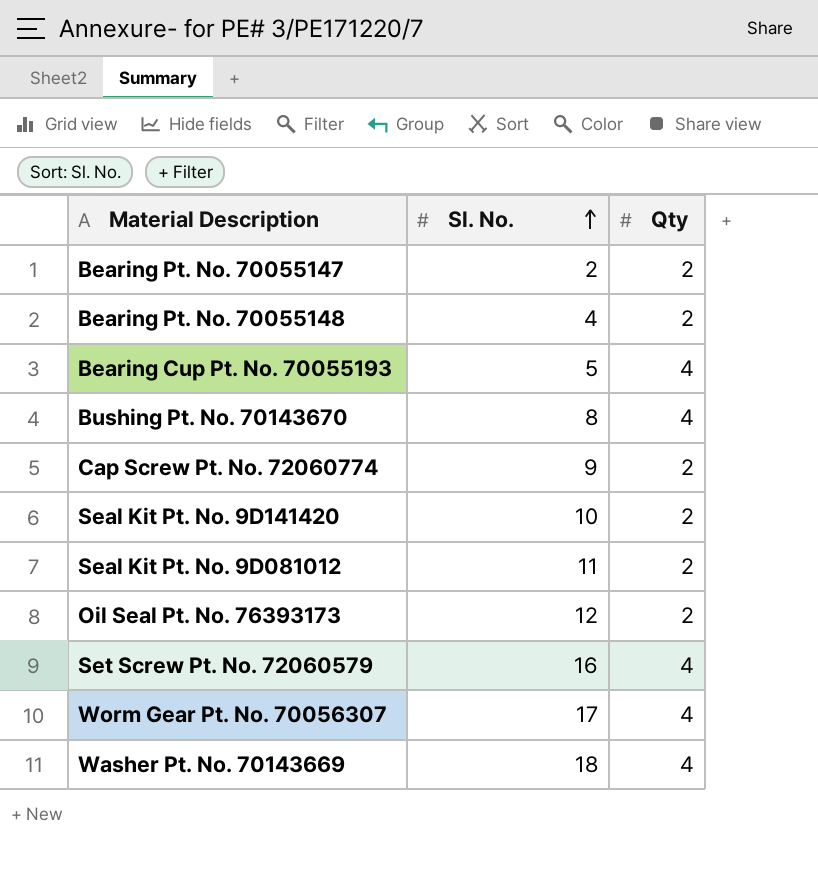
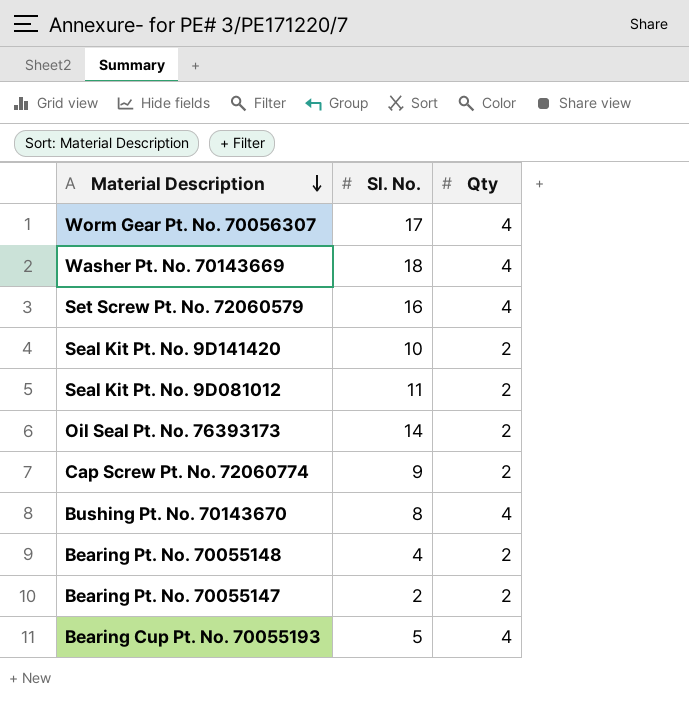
row order: Sl. No. ascending -> Material Description descending
Oil Seal Pt. No. 76393173 | Sl. No.: 12 -> 14

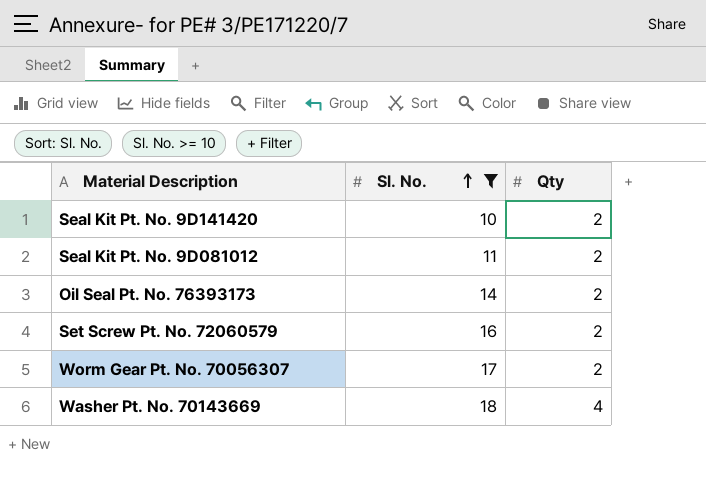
filter: none -> Sl. No. >= 10
row order: Material Description descending -> Sl. No. ascending
Set Screw Pt. No. 72060579 | Qty: 4 -> 2
Worm Gear Pt. No. 70056307 | Qty: 4 -> 2

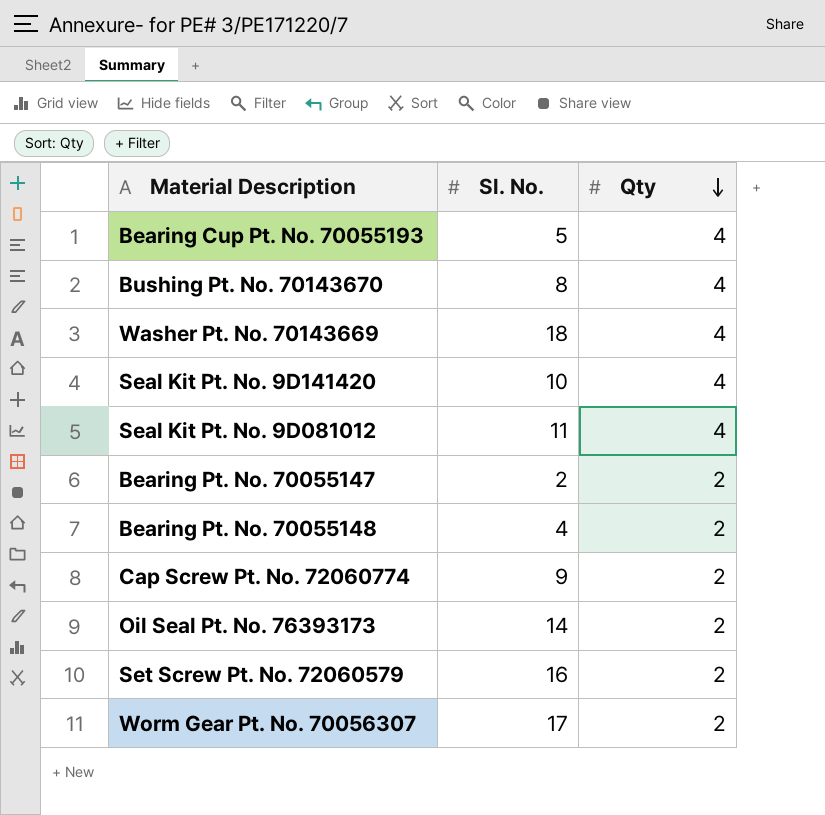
filter: Sl. No. >= 10 -> none
row order: Sl. No. ascending -> Qty descending
Seal Kit Pt. No. 9D141420 | Qty: 2 -> 4
Seal Kit Pt. No. 9D081012 | Qty: 2 -> 4

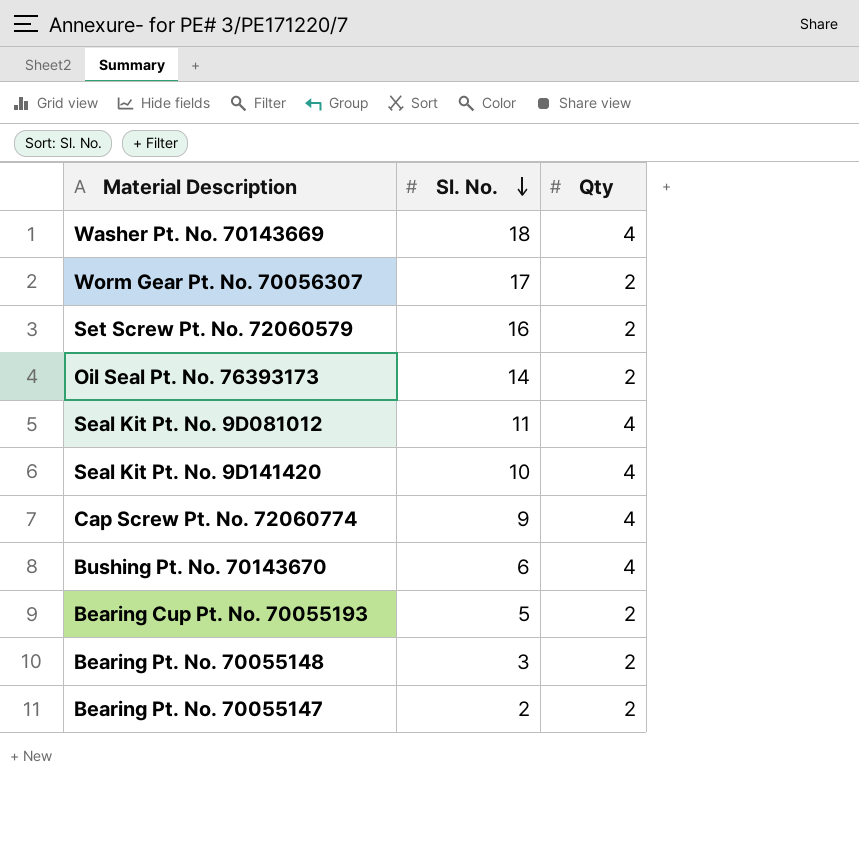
row order: Qty descending -> Sl. No. descending
Cap Screw Pt. No. 72060774 | Qty: 2 -> 4
Bushing Pt. No. 70143670 | Sl. No.: 8 -> 6
Bearing Cup Pt. No. 70055193 | Qty: 4 -> 2
Bearing Pt. No. 70055148 | Sl. No.: 4 -> 3

